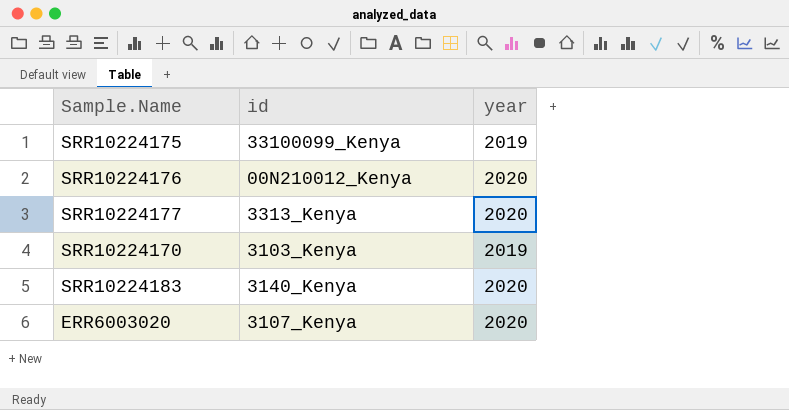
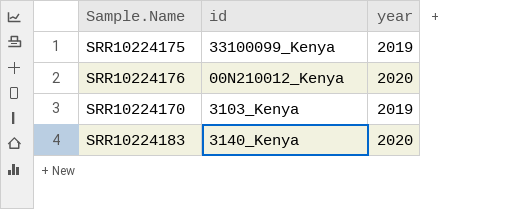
row SRR10224177: 3313_Kenya | 2020 -> none
row ERR6003020: 3107_Kenya | 2020 -> none

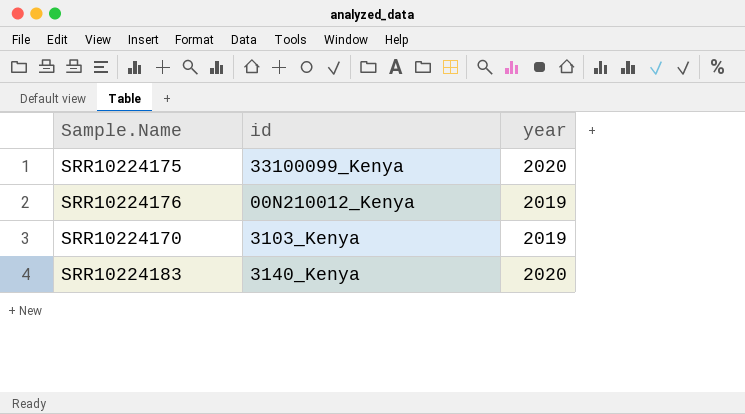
SRR10224175 | year: 2019 -> 2020
SRR10224176 | year: 2020 -> 2019

